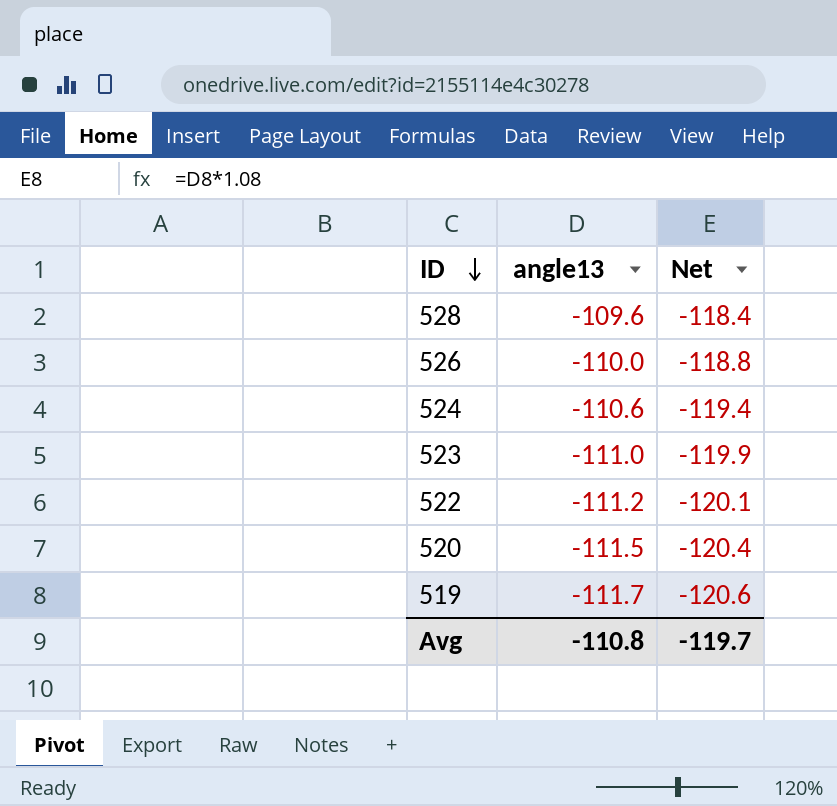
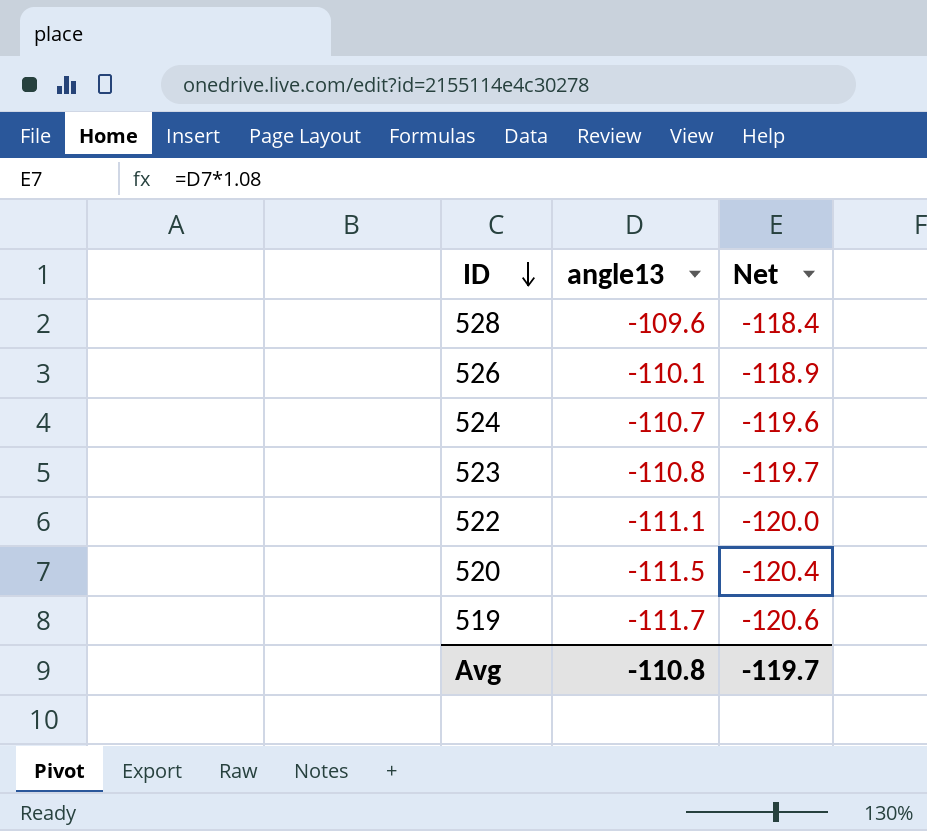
526 | angle13: -110.0 -> -110.1
526 | Net: -118.8 -> -118.9
524 | angle13: -110.6 -> -110.7
524 | Net: -119.4 -> -119.6
523 | angle13: -111.0 -> -110.8
523 | Net: -119.9 -> -119.7
522 | angle13: -111.2 -> -111.1
522 | Net: -120.1 -> -120.0

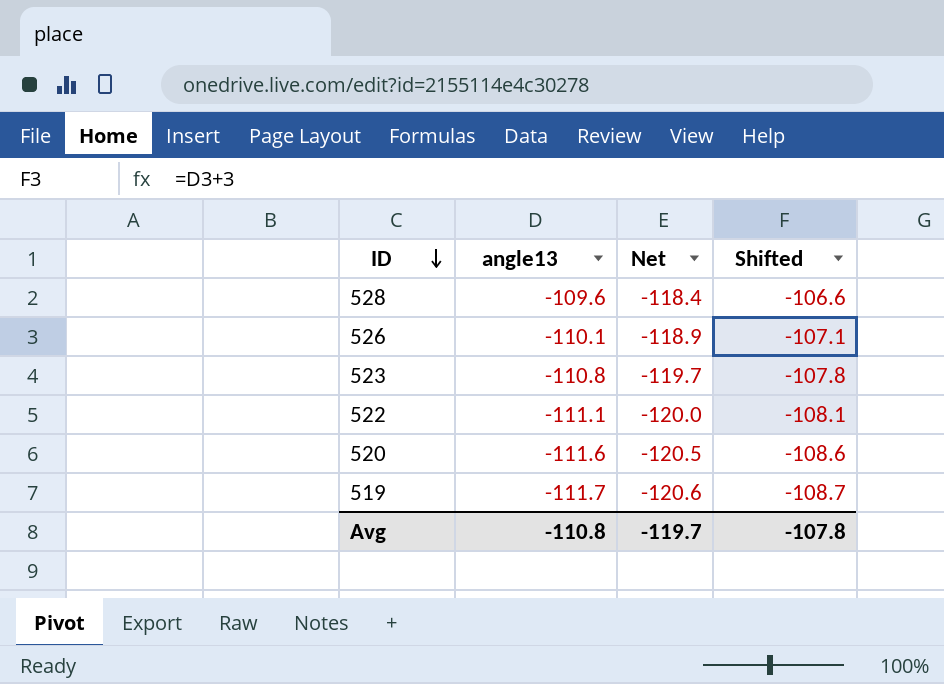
column Shifted | formula: none -> [angle13] + 3
row 524: -110.7 | -119.6 -> none
520 | angle13: -111.5 -> -111.6
520 | Net: -120.4 -> -120.5

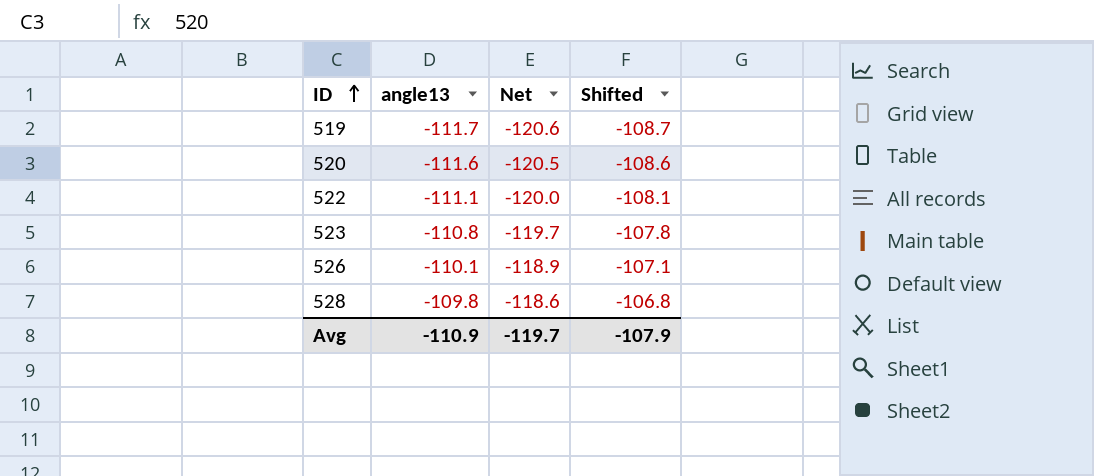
row order: ID descending -> ID ascending
528 | angle13: -109.6 -> -109.8
528 | Net: -118.4 -> -118.6
528 | Shifted: -106.6 -> -106.8
Avg | angle13: -110.8 -> -110.9
Avg | Shifted: -107.8 -> -107.9

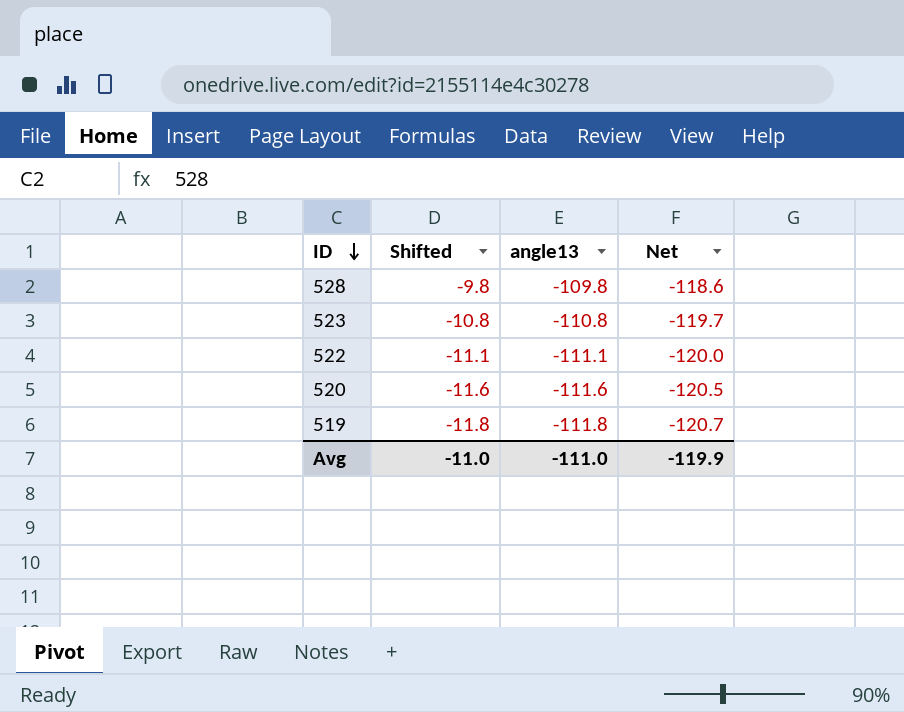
row order: ID ascending -> ID descending
column Shifted | formula: [angle13] + 3 -> [angle13] + 100
column Shifted | position: 4 -> 2
row 526: -110.1 | -118.9 | -107.1 -> none
519 | angle13: -111.7 -> -111.8
519 | Net: -120.6 -> -120.7
Avg | Shifted: -107.9 -> -11.0
Avg | angle13: -110.9 -> -111.0
Avg | Net: -119.7 -> -119.9

